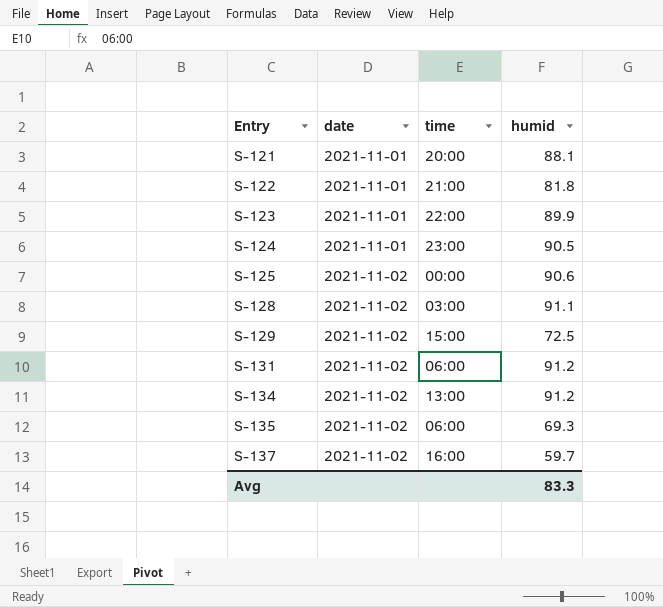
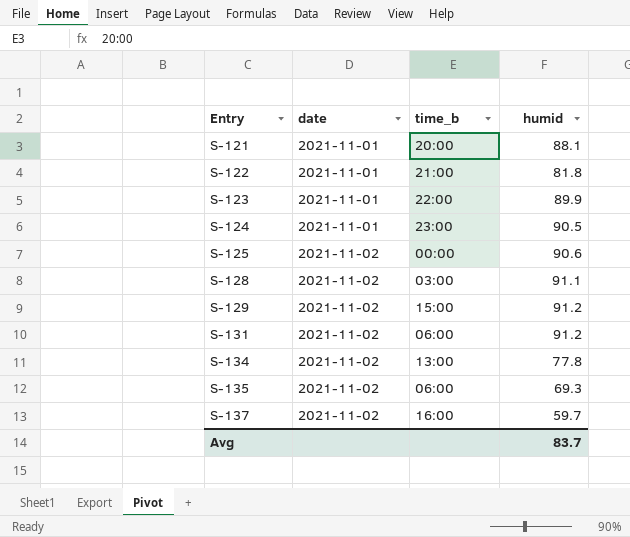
column name: time -> time_b
S-129 | humid: 72.5 -> 91.2
S-134 | humid: 91.2 -> 77.8
Avg | humid: 83.3 -> 83.7

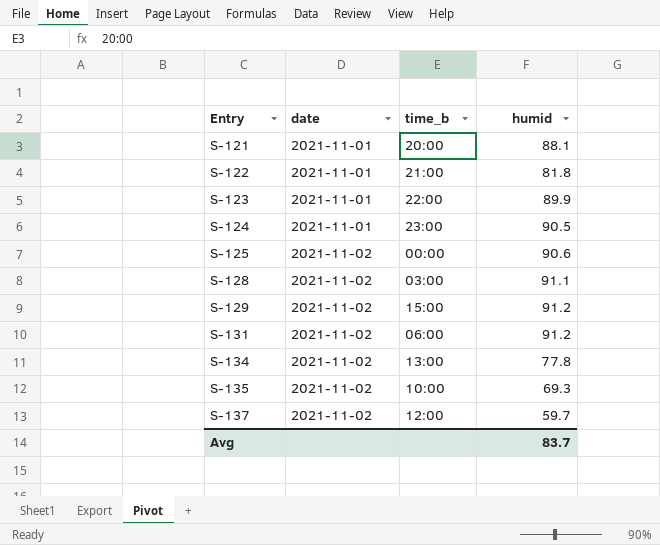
S-135 | time_b: 06:00 -> 10:00
S-137 | time_b: 16:00 -> 12:00

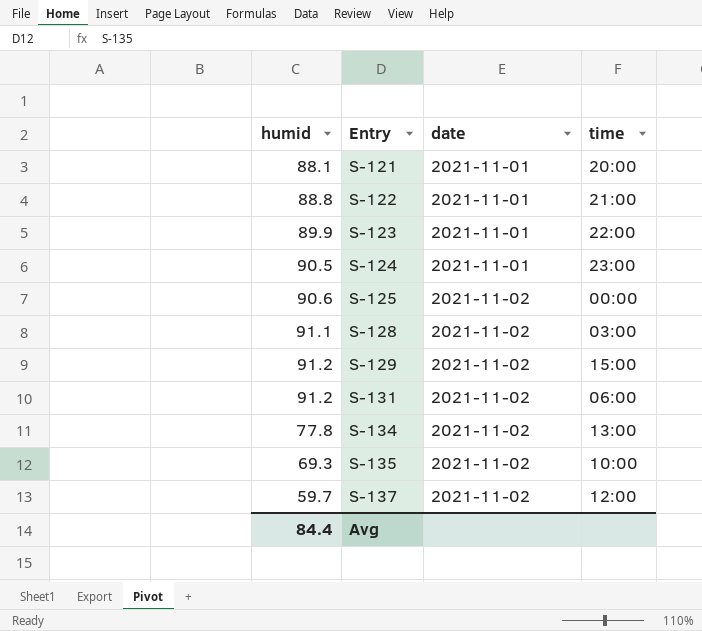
column humid | position: 4 -> 1
column name: time_b -> time
S-122 | humid: 81.8 -> 88.8
Avg | humid: 83.7 -> 84.4

